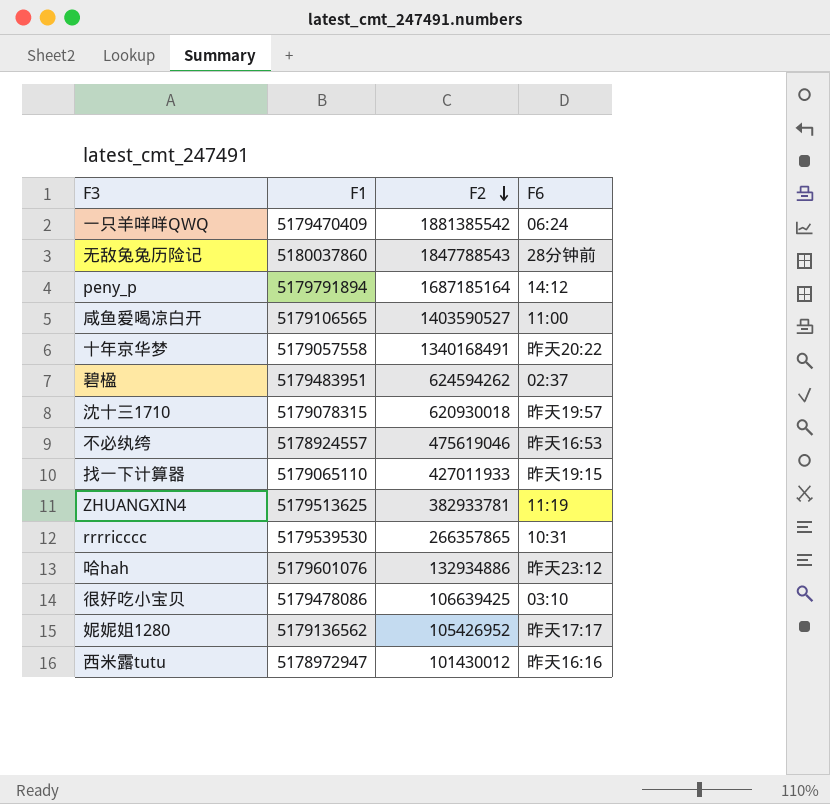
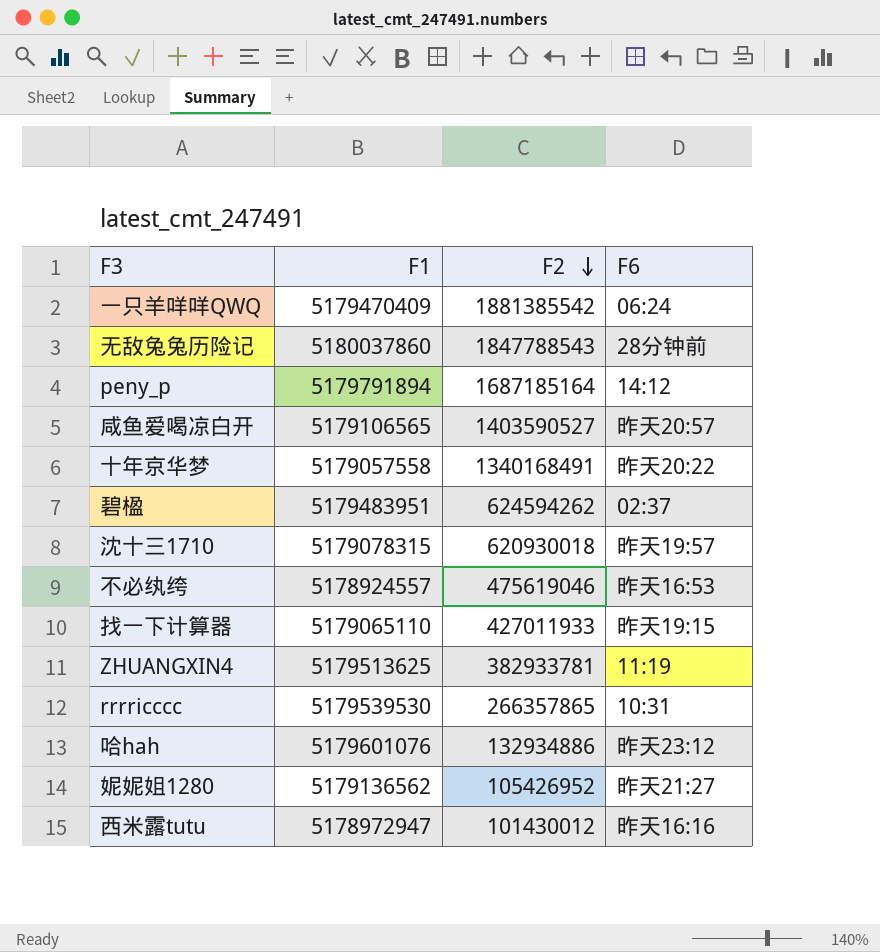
row 很好吃小宝贝: 5179478086 | 106639425 | 03:10 -> none
咸鱼爱喝凉白开 | F6: 11:00 -> 昨天20:57
妮妮姐1280 | F6: 昨天17:17 -> 昨天21:27

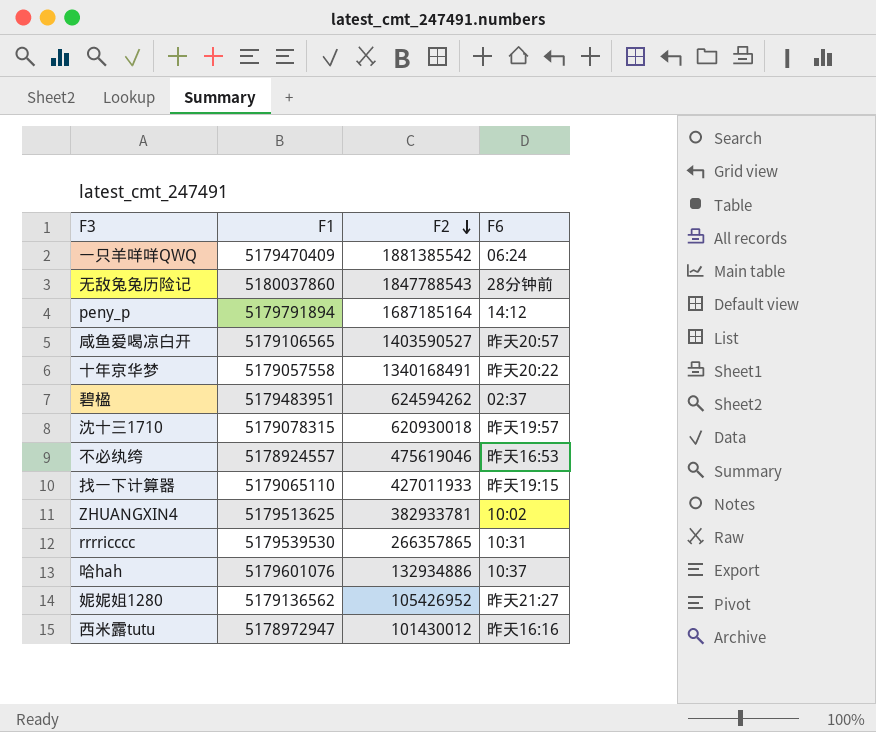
ZHUANGXIN4 | F6: 11:19 -> 10:02
哈hah | F6: 昨天23:12 -> 10:37

